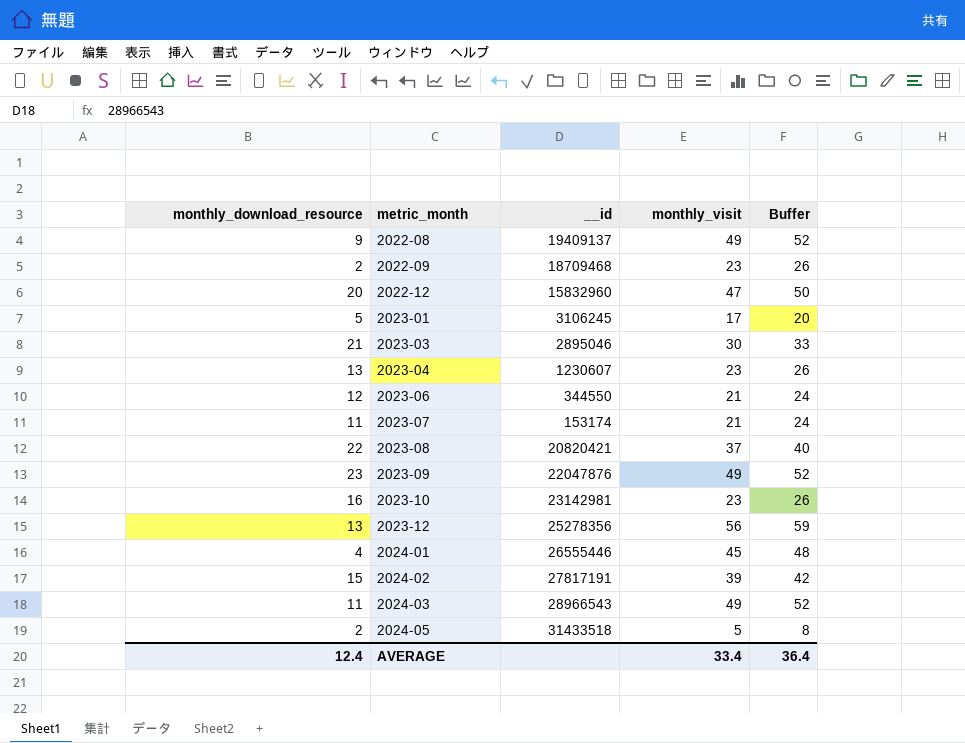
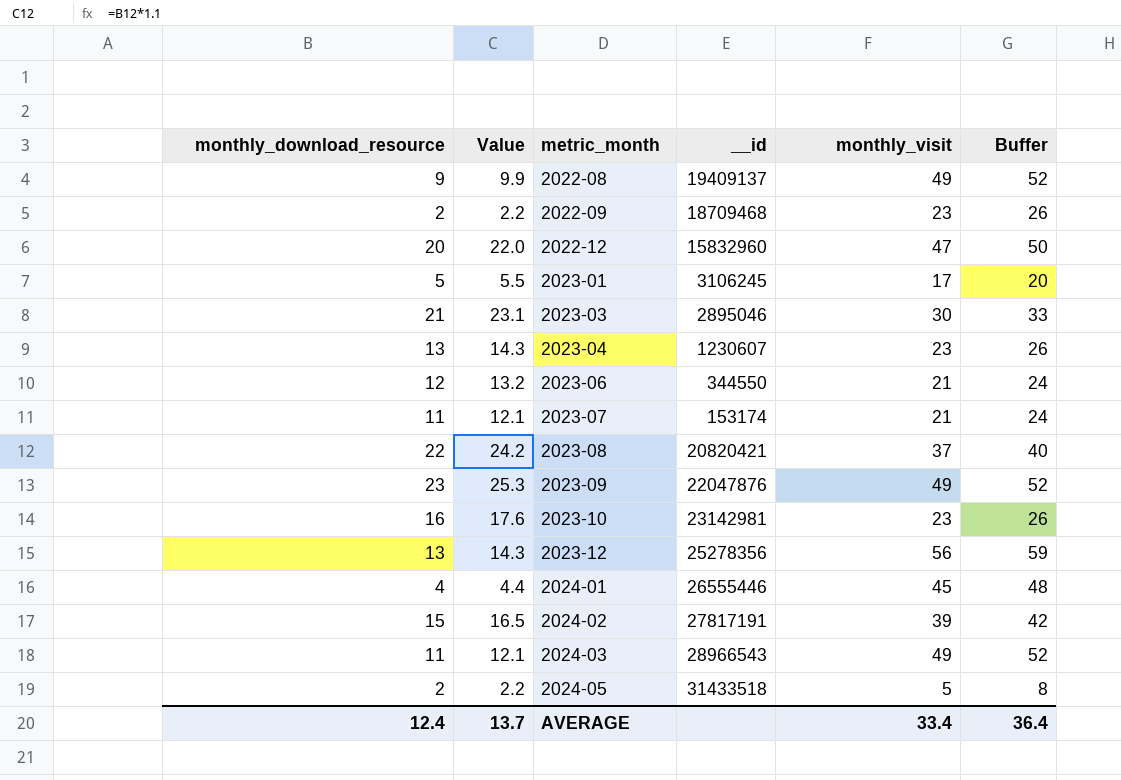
column Value | formula: none -> [monthly_download_resource] * 1.1

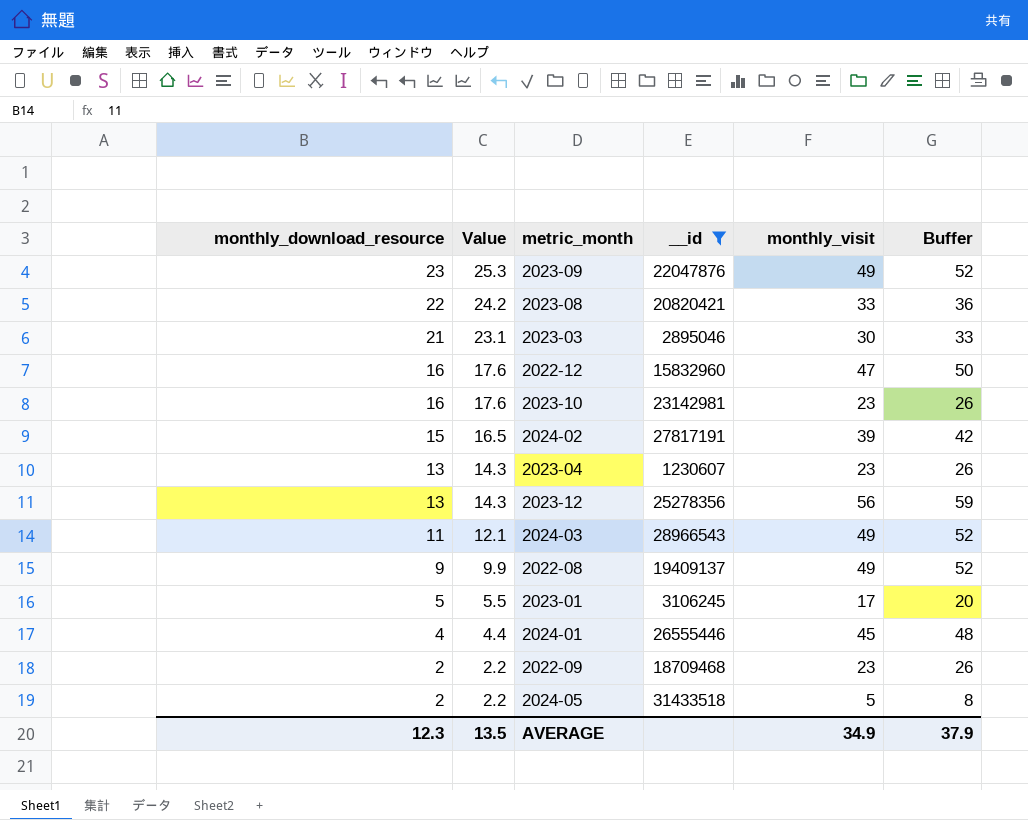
filter: none -> __id >= 1230607
row order: metric_month ascending -> monthly_download_resource descending
2023-08 | monthly_visit: 37 -> 33
2023-08 | Buffer: 40 -> 36
2022-12 | monthly_download_resource: 20 -> 16
2022-12 | Value: 22.0 -> 17.6
AVERAGE | monthly_download_resource: 12.4 -> 12.3
AVERAGE | Value: 13.7 -> 13.5
AVERAGE | monthly_visit: 33.4 -> 34.9
AVERAGE | Buffer: 36.4 -> 37.9

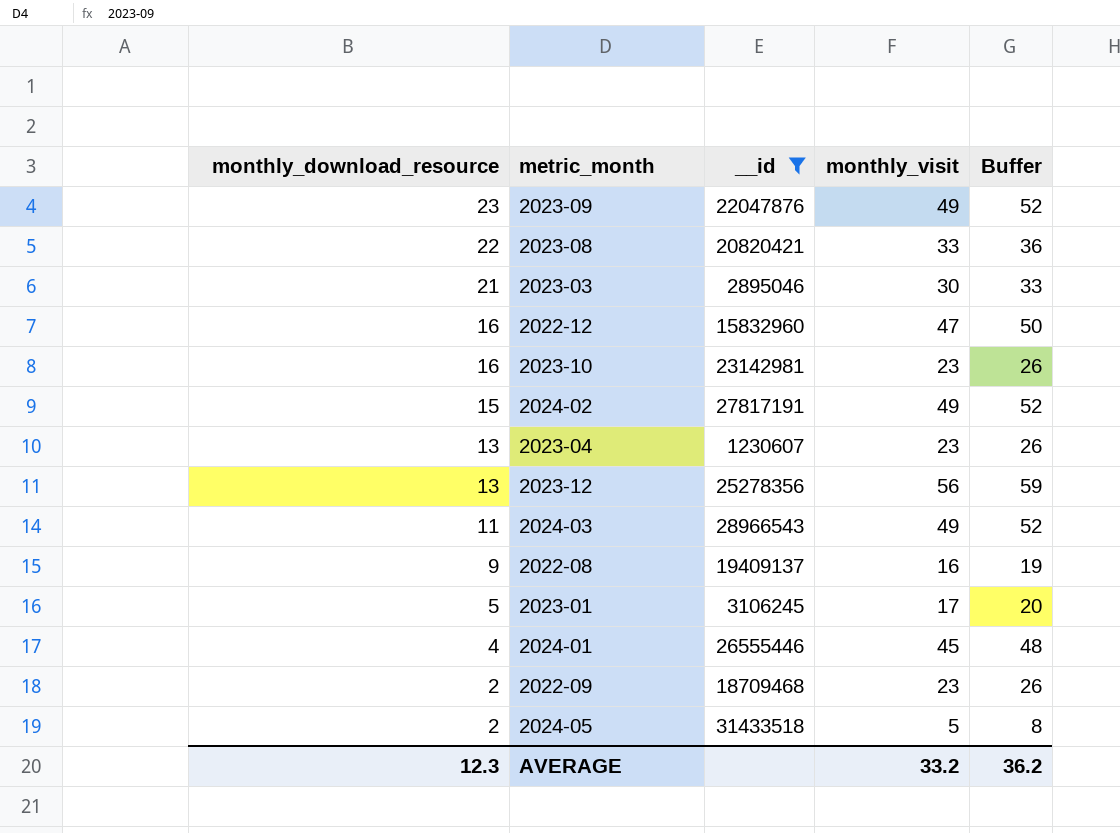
column Value | formula: [monthly_download_resource] * 1.1 -> none
2024-02 | monthly_visit: 39 -> 49
2024-02 | Buffer: 42 -> 52
2022-08 | monthly_visit: 49 -> 16
2022-08 | Buffer: 52 -> 19
AVERAGE | monthly_visit: 34.9 -> 33.2
AVERAGE | Buffer: 37.9 -> 36.2

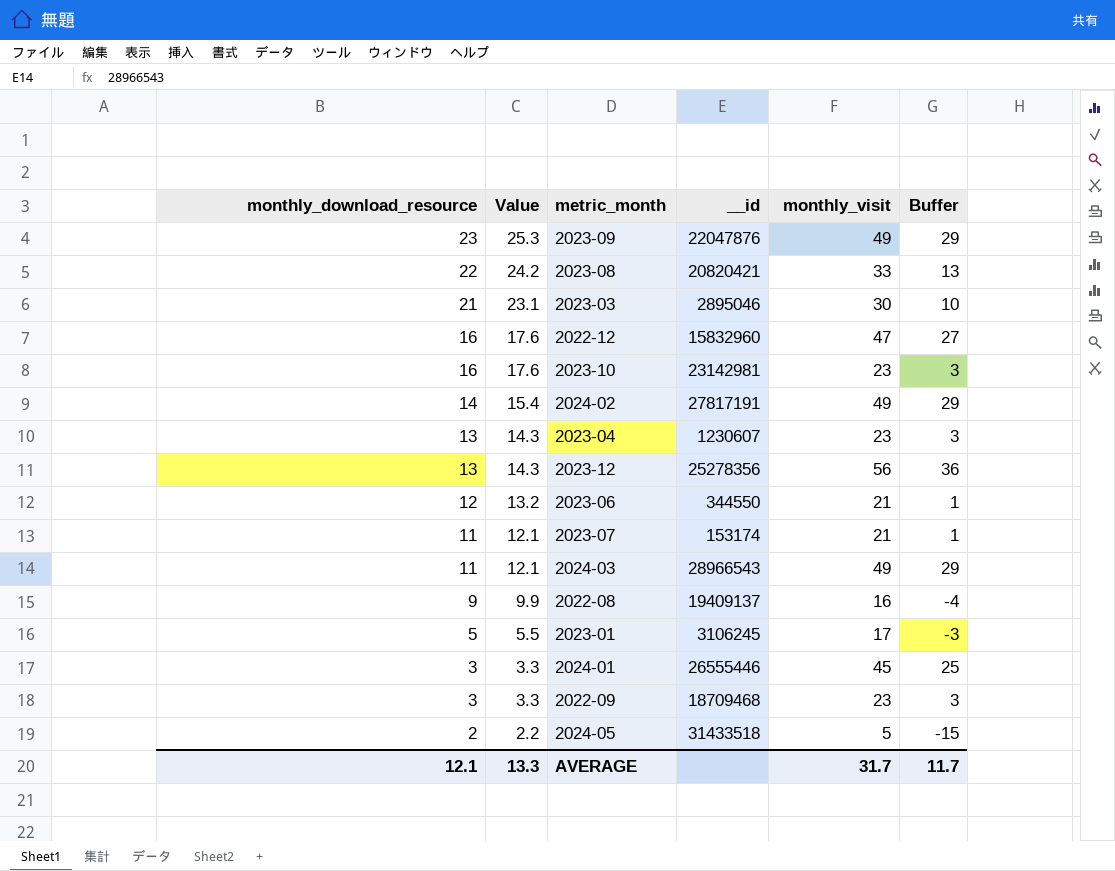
filter: __id >= 1230607 -> none
column Value | formula: none -> [monthly_download_resource] * 1.1
column Buffer | formula: [monthly_visit] + 3 -> [monthly_visit] - 20
2024-02 | monthly_download_resource: 15 -> 14
2024-01 | monthly_download_resource: 4 -> 3
2022-09 | monthly_download_resource: 2 -> 3
AVERAGE | monthly_download_resource: 12.3 -> 12.1
AVERAGE | monthly_visit: 33.2 -> 31.7
AVERAGE | Buffer: 36.2 -> 11.7

